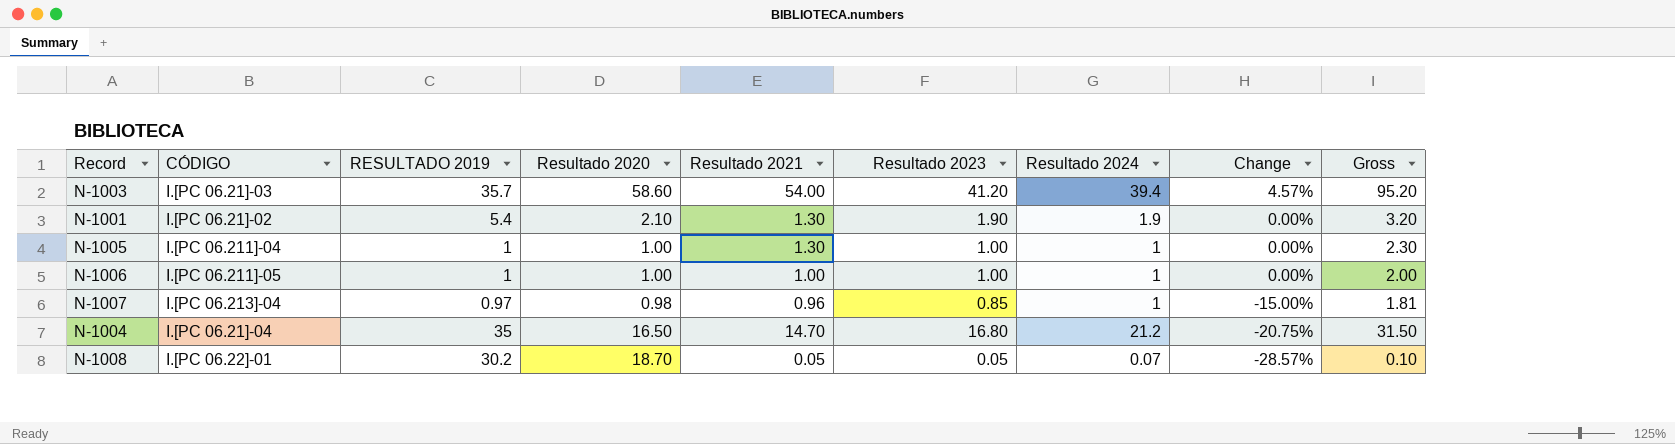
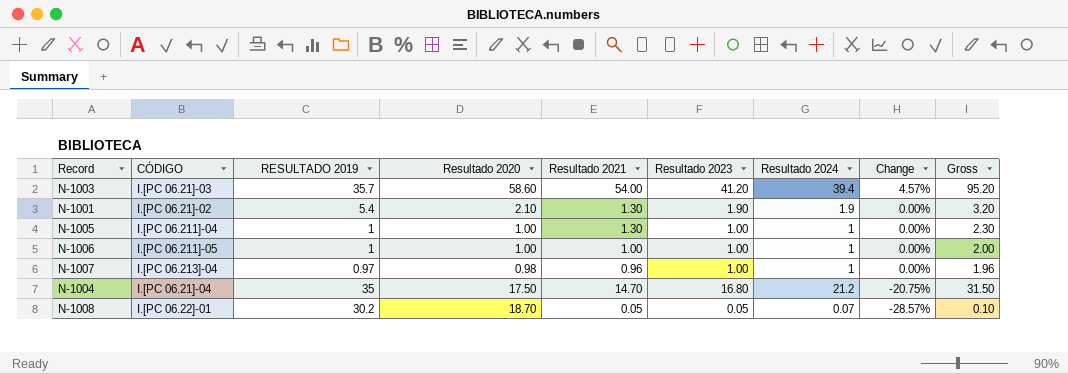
N-1007 | Resultado 2023: 0.85 -> 1.00
N-1007 | Change: -15.00% -> 0.00%
N-1007 | Gross: 1.81 -> 1.96
N-1004 | Resultado 2020: 16.50 -> 17.50

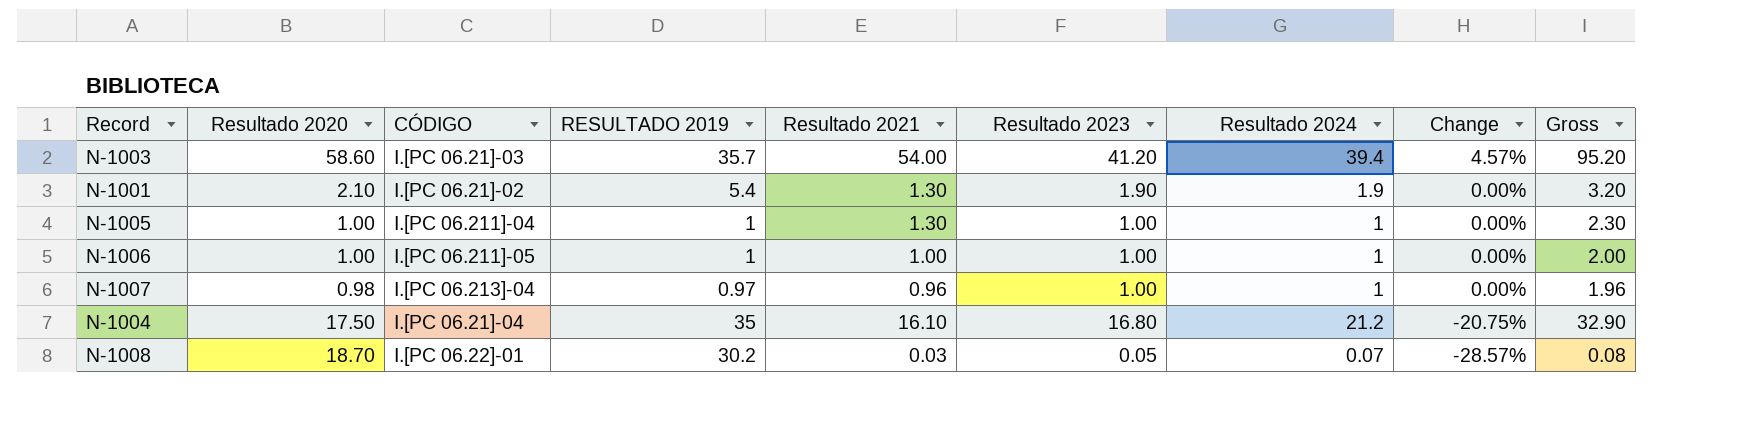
column Resultado 2020 | position: 4 -> 2
N-1004 | Resultado 2021: 14.70 -> 16.10
N-1004 | Gross: 31.50 -> 32.90
N-1008 | Resultado 2021: 0.05 -> 0.03
N-1008 | Gross: 0.10 -> 0.08

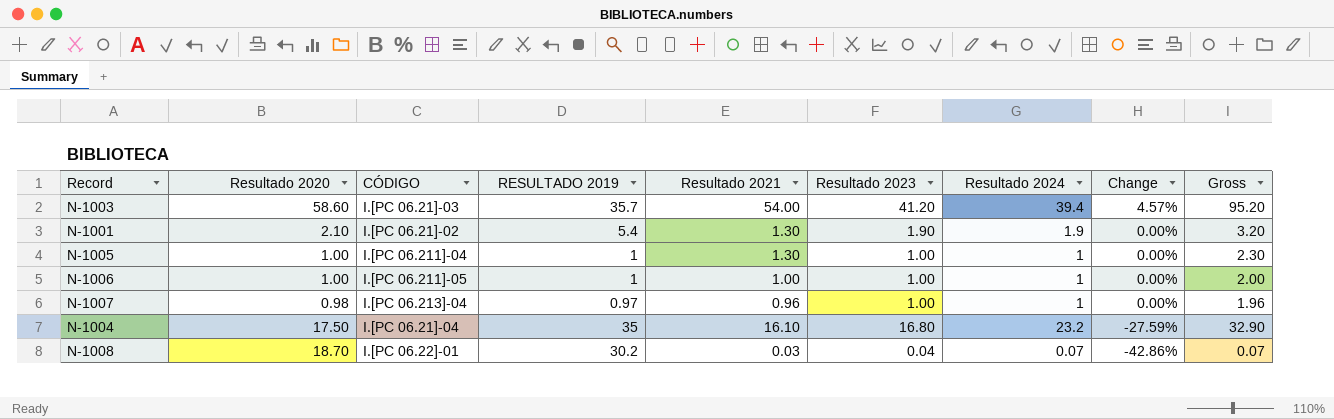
N-1004 | Resultado 2024: 21.2 -> 23.2
N-1004 | Change: -20.75% -> -27.59%
N-1008 | Resultado 2023: 0.05 -> 0.04
N-1008 | Change: -28.57% -> -42.86%
N-1008 | Gross: 0.08 -> 0.07

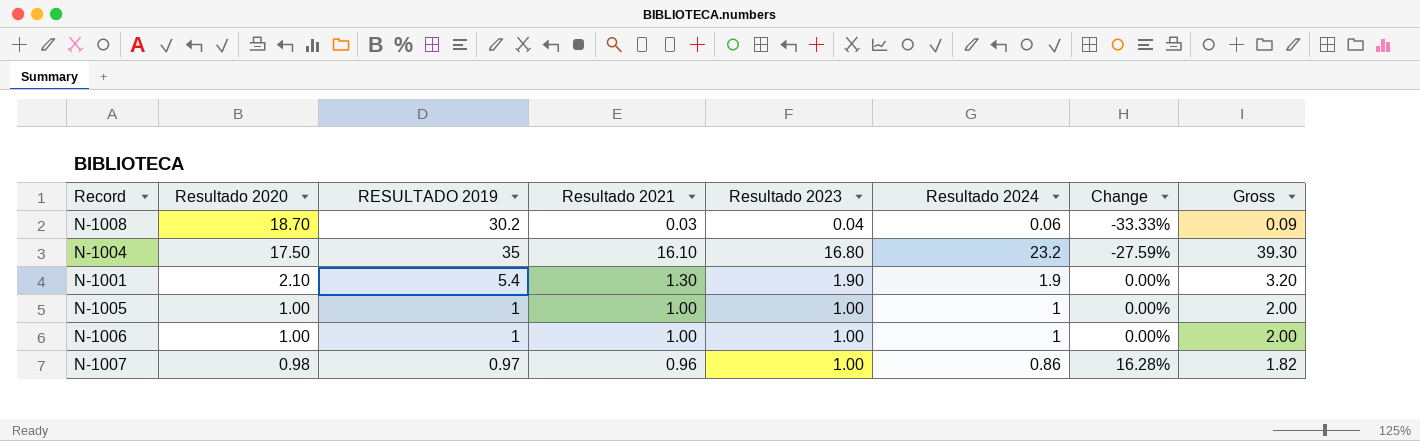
row order: Change descending -> Resultado 2020 descending
column CÓDIGO | position: 3 -> none
column Gross | formula: [Resultado 2021] + [Resultado 2023] -> [Resultado 2021] + [Resultado 2024]
row N-1003: 58.60 | I.[PC 06.21]-03 | 35.7 | 54.00 | 41.20 | 39.4 | 4.57% | 95.20 -> none
N-1008 | Resultado 2024: 0.07 -> 0.06
N-1008 | Change: -42.86% -> -33.33%
N-1005 | Resultado 2021: 1.30 -> 1.00
N-1007 | Resultado 2024: 1 -> 0.86
N-1007 | Change: 0.00% -> 16.28%

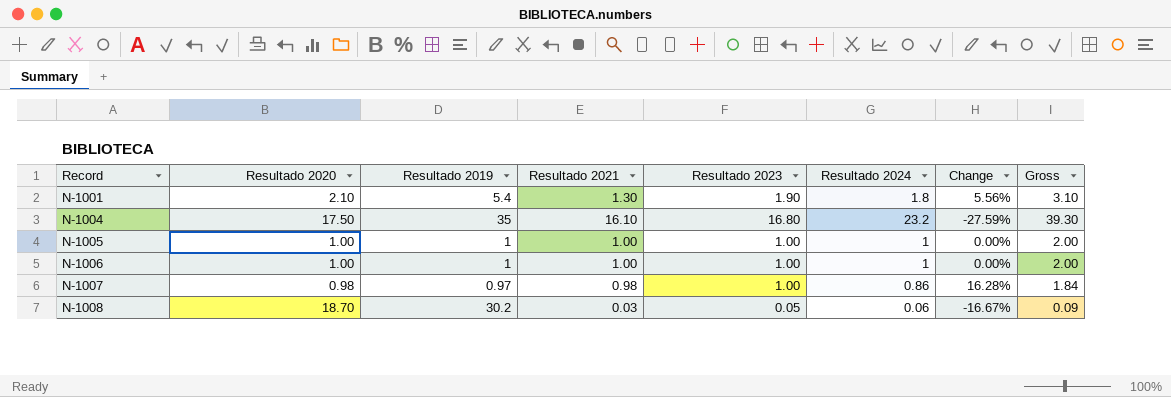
row order: Resultado 2020 descending -> Record ascending
column name: RESULTADO 2019 -> Resultado 2019
N-1001 | Resultado 2024: 1.9 -> 1.8
N-1001 | Change: 0.00% -> 5.56%
N-1001 | Gross: 3.20 -> 3.10
N-1007 | Resultado 2021: 0.96 -> 0.98
N-1007 | Gross: 1.82 -> 1.84
N-1008 | Resultado 2023: 0.04 -> 0.05
N-1008 | Change: -33.33% -> -16.67%

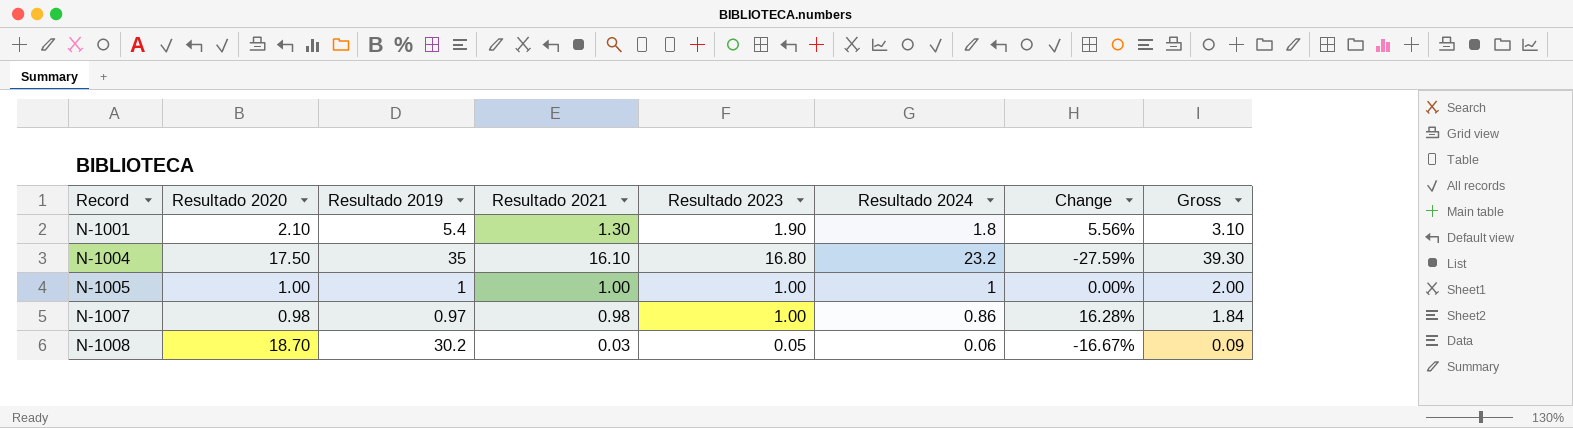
row N-1006: 1.00 | 1 | 1.00 | 1.00 | 1 | 0.00% | 2.00 -> none

